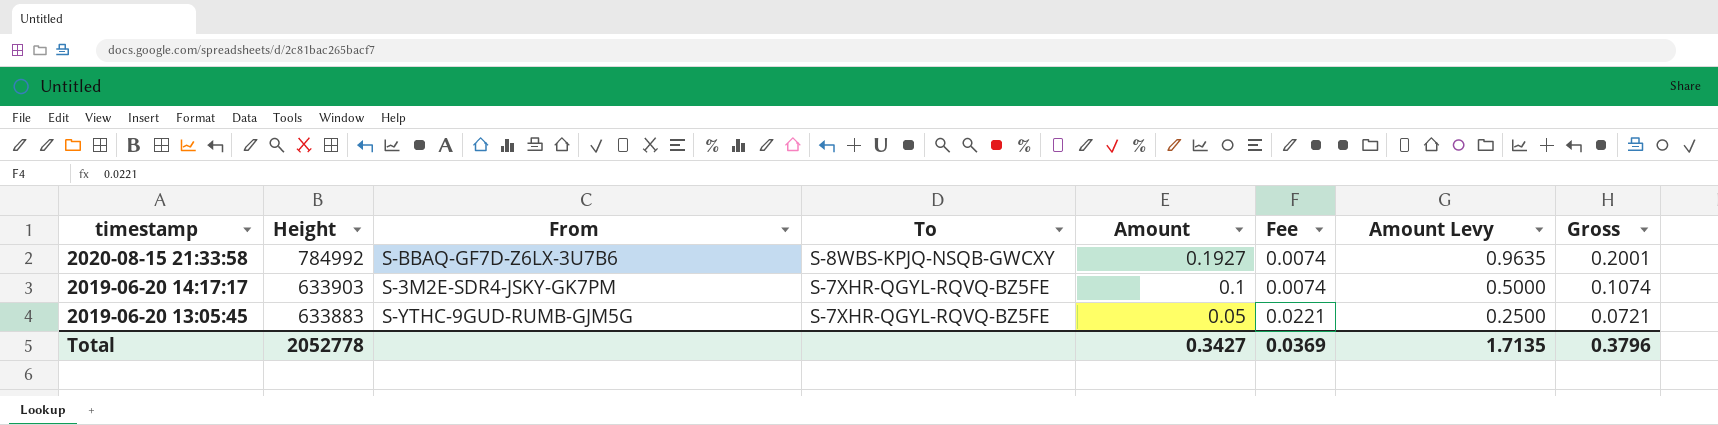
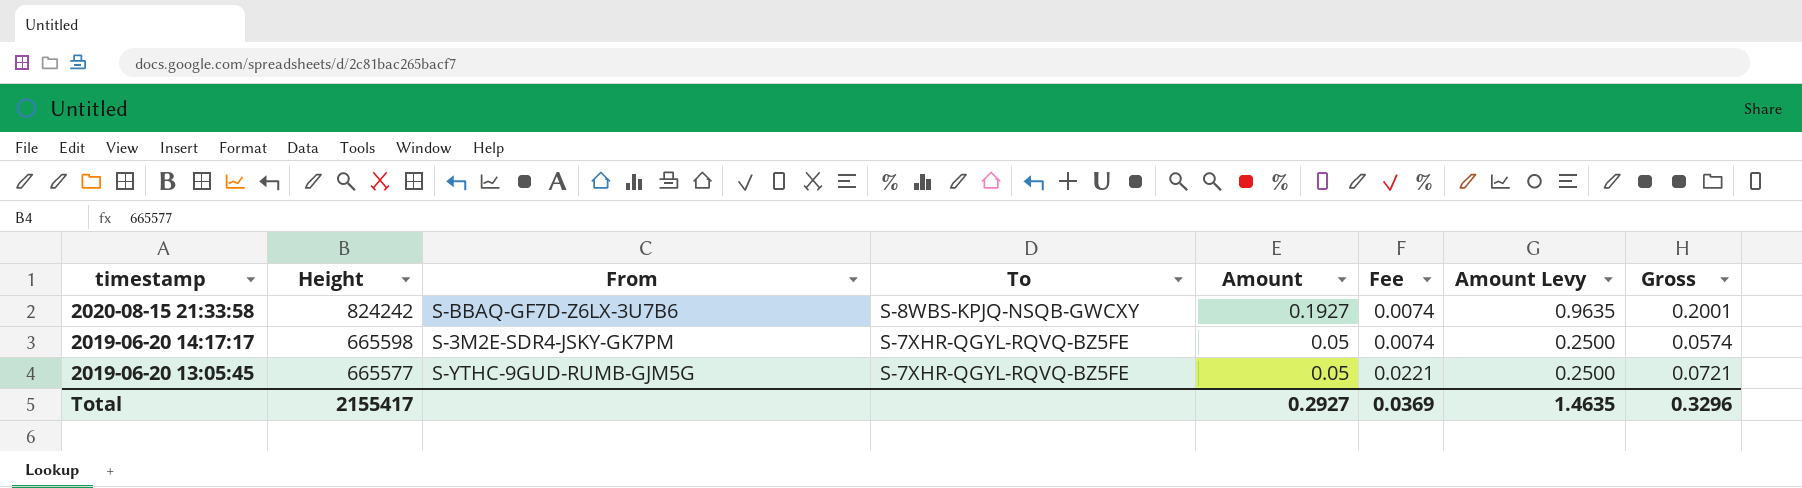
2020-08-15 21:33:58 | Height: 784992 -> 824242
2019-06-20 14:17:17 | Height: 633903 -> 665598
2019-06-20 14:17:17 | Amount: 0.1 -> 0.05
2019-06-20 14:17:17 | Amount Levy: 0.5000 -> 0.2500
2019-06-20 14:17:17 | Gross: 0.1074 -> 0.0574
2019-06-20 13:05:45 | Height: 633883 -> 665577
Total | Height: 2052778 -> 2155417
Total | Amount: 0.3427 -> 0.2927
Total | Amount Levy: 1.7135 -> 1.4635
Total | Gross: 0.3796 -> 0.3296

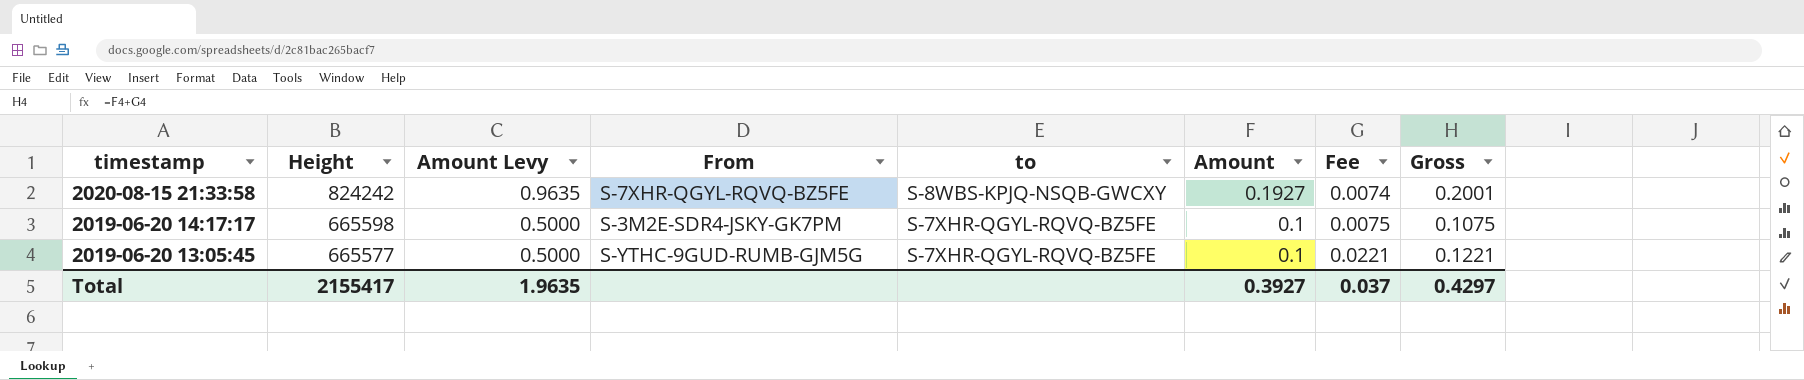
column Amount Levy | position: 7 -> 3
column name: To -> to
2020-08-15 21:33:58 | From: S-BBAQ-GF7D-Z6LX-3U7B6 -> S-7XHR-QGYL-RQVQ-BZ5FE
2019-06-20 14:17:17 | Amount Levy: 0.2500 -> 0.5000
2019-06-20 14:17:17 | Amount: 0.05 -> 0.1
2019-06-20 14:17:17 | Fee: 0.0074 -> 0.0075
2019-06-20 14:17:17 | Gross: 0.0574 -> 0.1075
2019-06-20 13:05:45 | Amount Levy: 0.2500 -> 0.5000
2019-06-20 13:05:45 | Amount: 0.05 -> 0.1
2019-06-20 13:05:45 | Gross: 0.0721 -> 0.1221
Total | Amount Levy: 1.4635 -> 1.9635
Total | Amount: 0.2927 -> 0.3927
Total | Fee: 0.0369 -> 0.037
Total | Gross: 0.3296 -> 0.4297

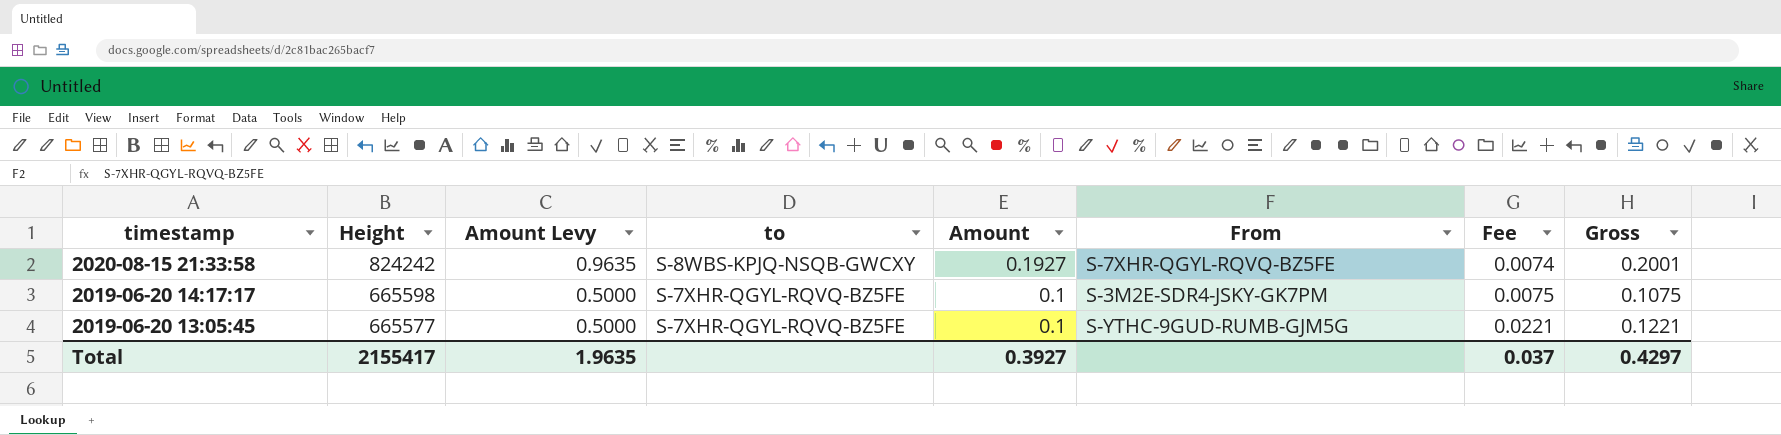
column From | position: 4 -> 6

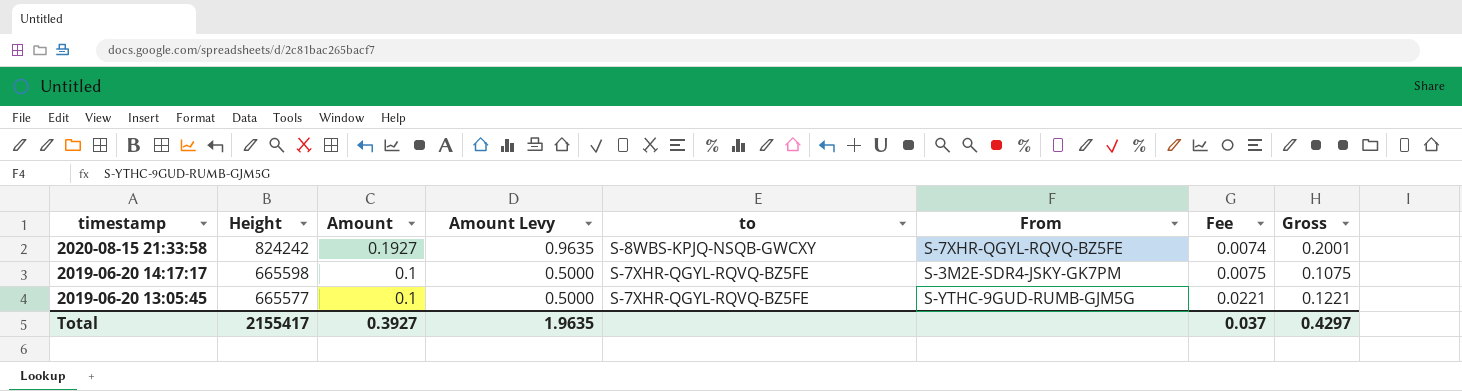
column Amount | position: 5 -> 3

